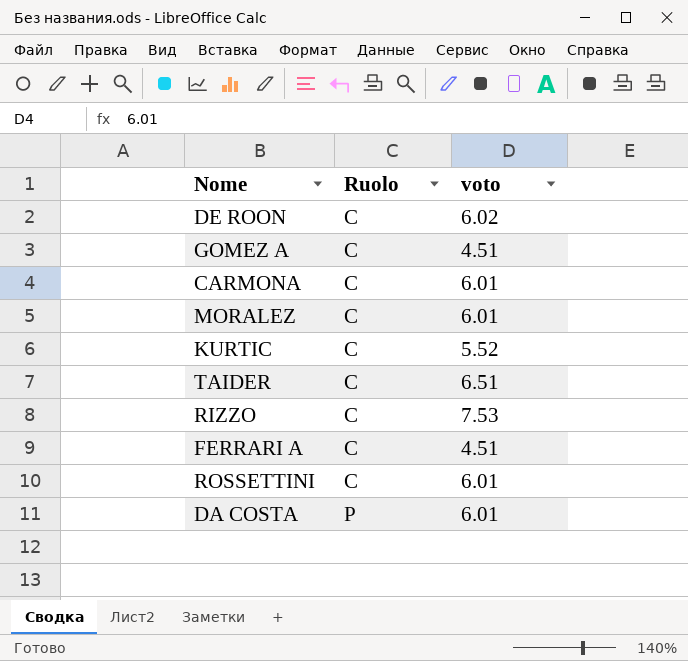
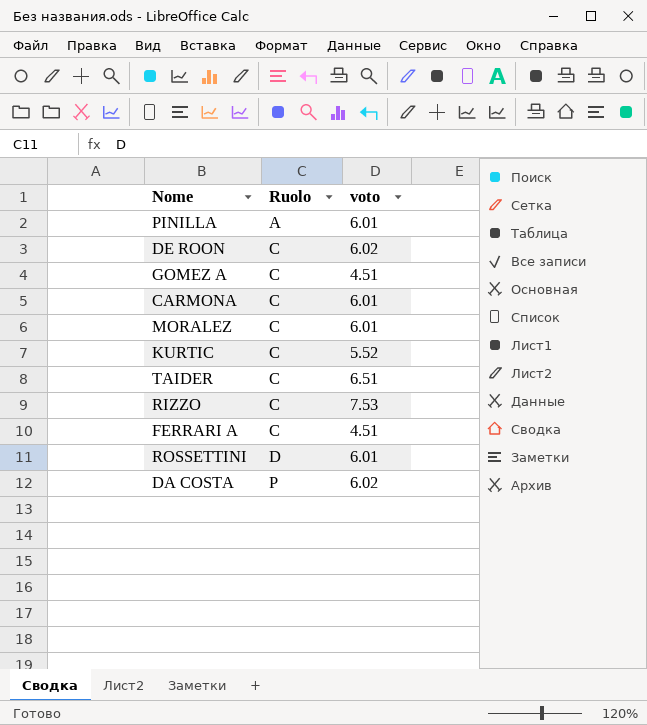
row PINILLA: none -> A | 6.01
ROSSETTINI | Ruolo: C -> D
DA COSTA | voto: 6.01 -> 6.02

